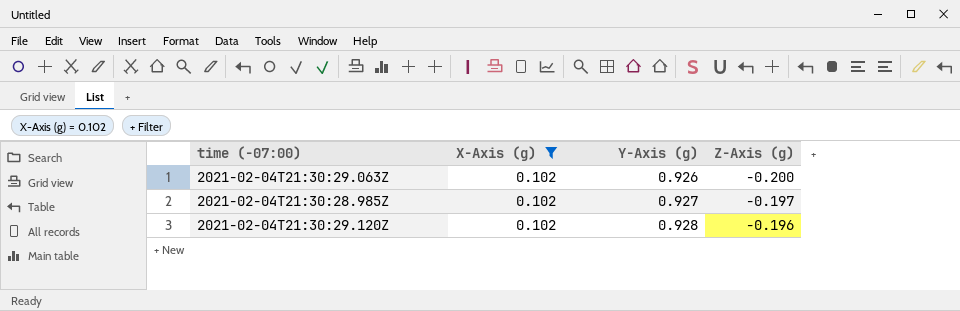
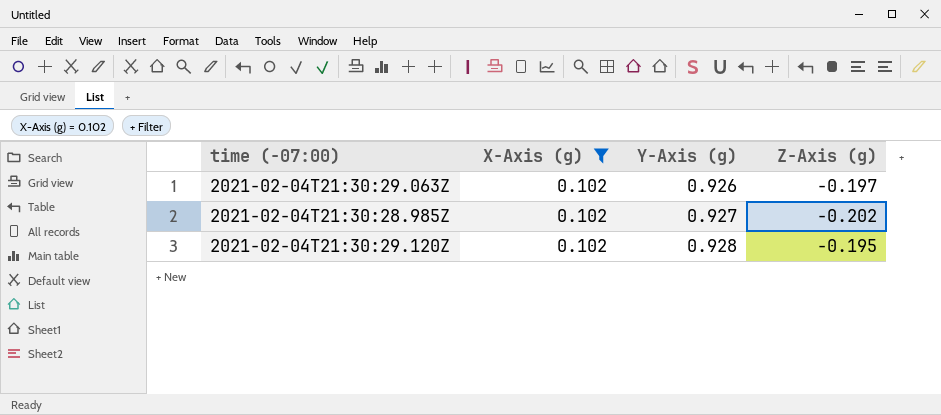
2021-02-04T21:30:29.063Z | Z-Axis (g): -0.200 -> -0.197
2021-02-04T21:30:28.985Z | Z-Axis (g): -0.197 -> -0.202
2021-02-04T21:30:29.120Z | Z-Axis (g): -0.196 -> -0.195

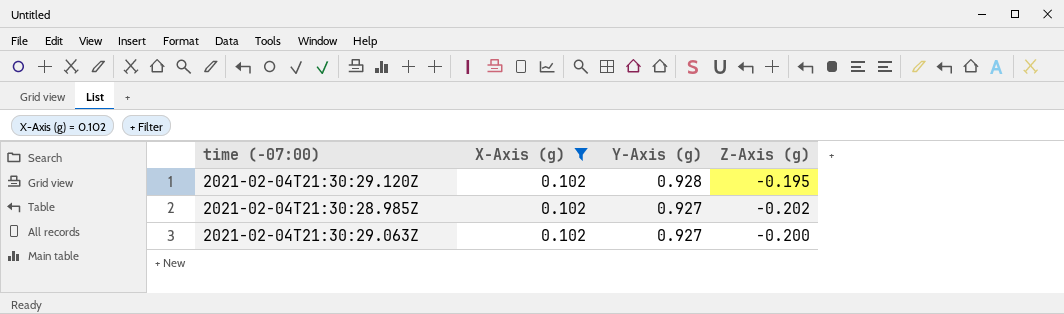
row order: Y-Axis (g) ascending -> Y-Axis (g) descending
2021-02-04T21:30:29.063Z | Y-Axis (g): 0.926 -> 0.927
2021-02-04T21:30:29.063Z | Z-Axis (g): -0.197 -> -0.200

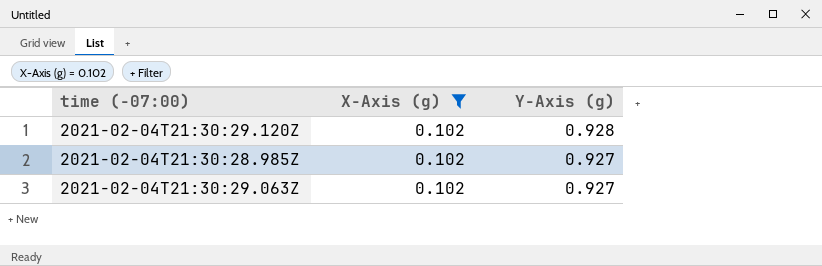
column Z-Axis (g) | position: 4 -> none

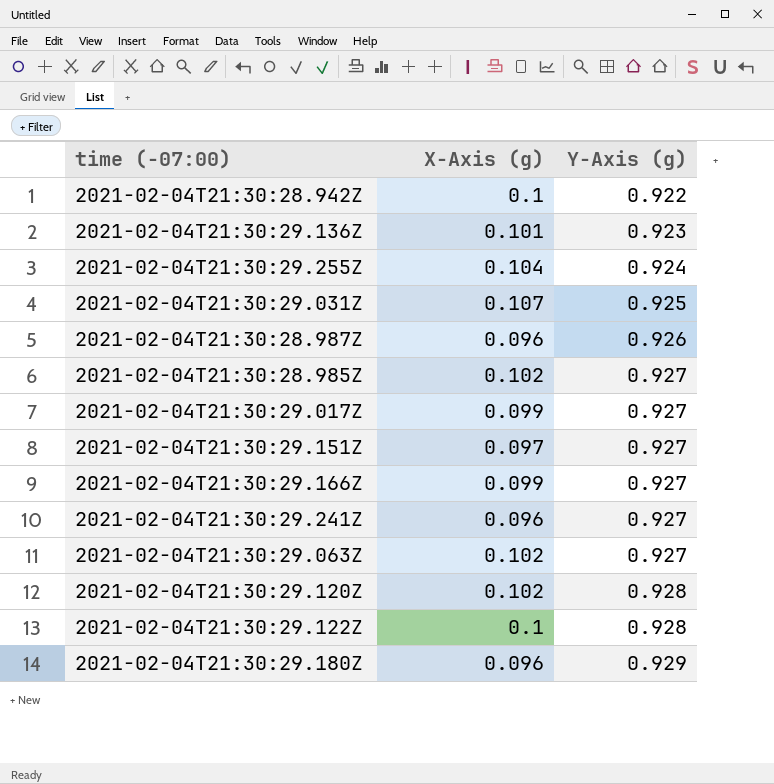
filter: X-Axis (g) = 0.102 -> none
row order: Y-Axis (g) descending -> Y-Axis (g) ascending

